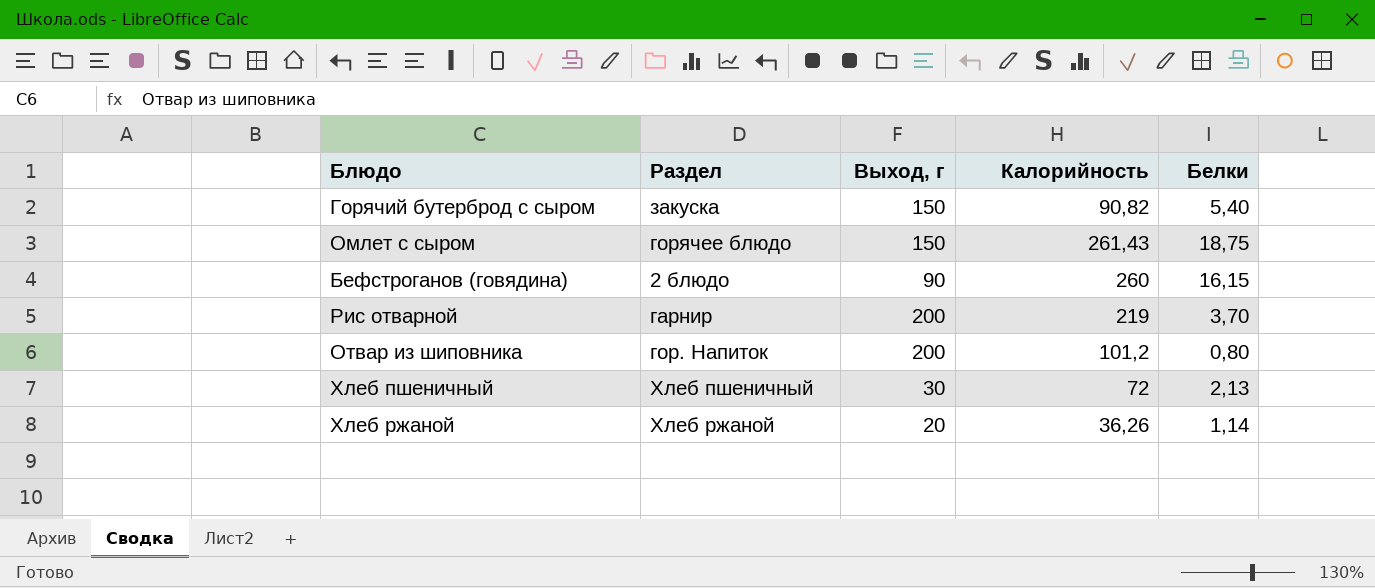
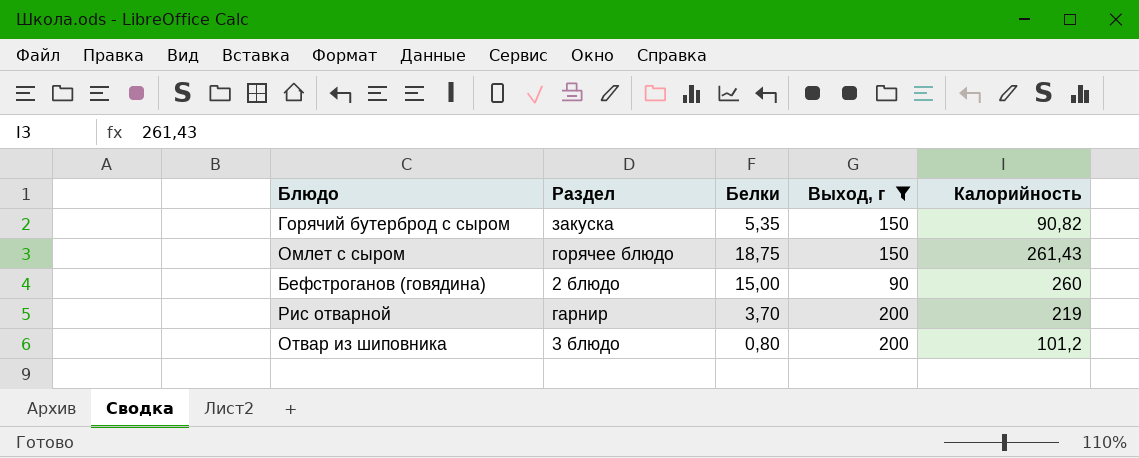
filter: none -> Выход, г >= 90
column Белки | position: 5 -> 3
Горячий бутерброд с сыром | Белки: 5,40 -> 5,35
Бефстроганов (говядина) | Белки: 16,15 -> 15,00
Отвар из шиповника | Раздел: гор. Напиток -> 3 блюдо

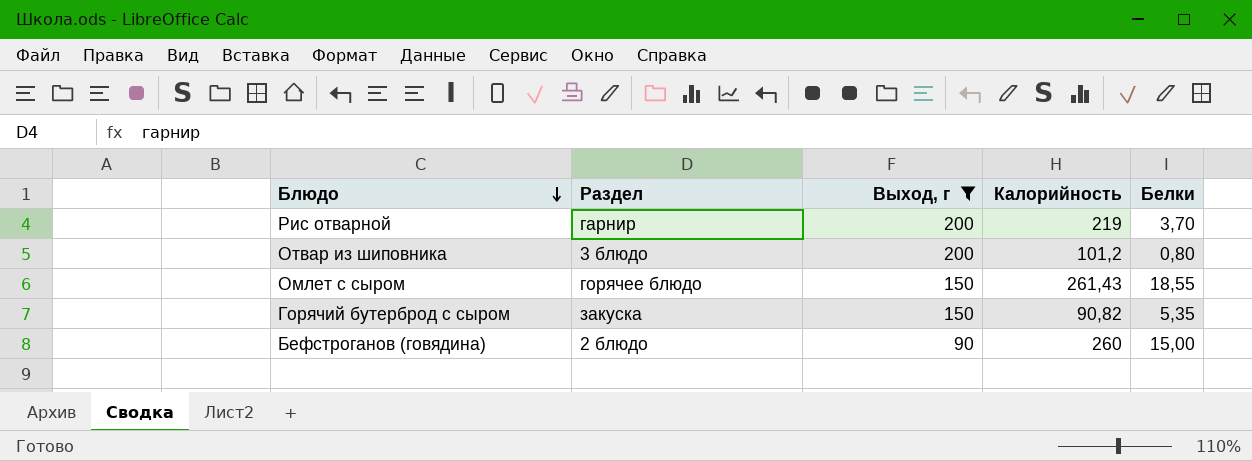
row order: none -> Блюдо descending
column Белки | position: 3 -> 5
Омлет с сыром | Белки: 18,75 -> 18,55

